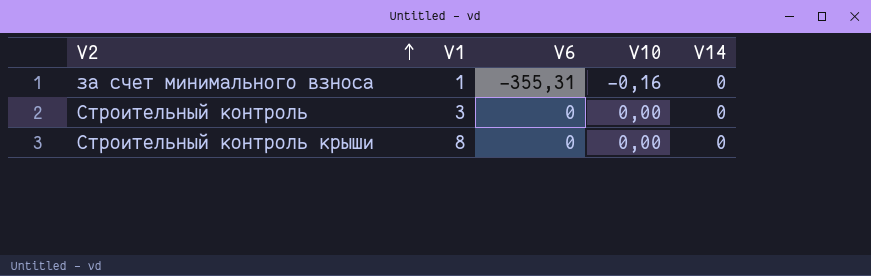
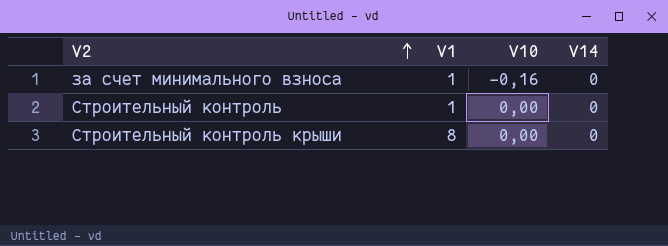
column V6 | position: 3 -> none
Строительный контроль | V1: 3 -> 1

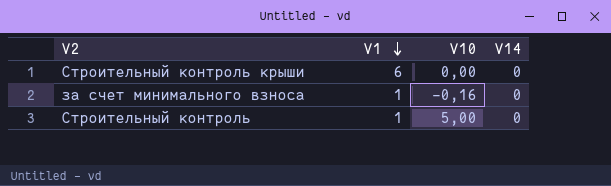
row order: V2 ascending -> V1 descending
Строительный контроль крыши | V1: 8 -> 6
Строительный контроль | V10: 0,00 -> 5,00

